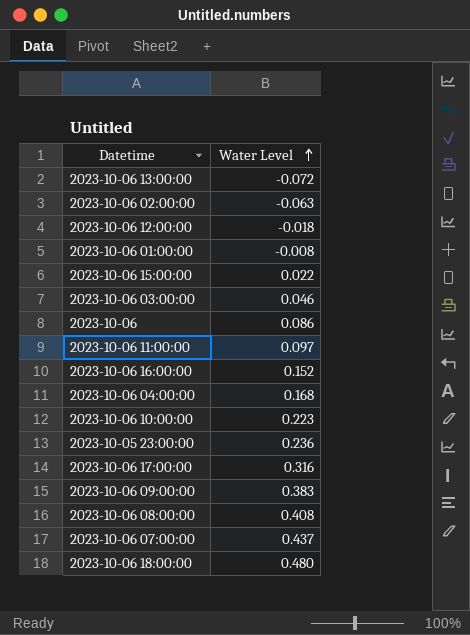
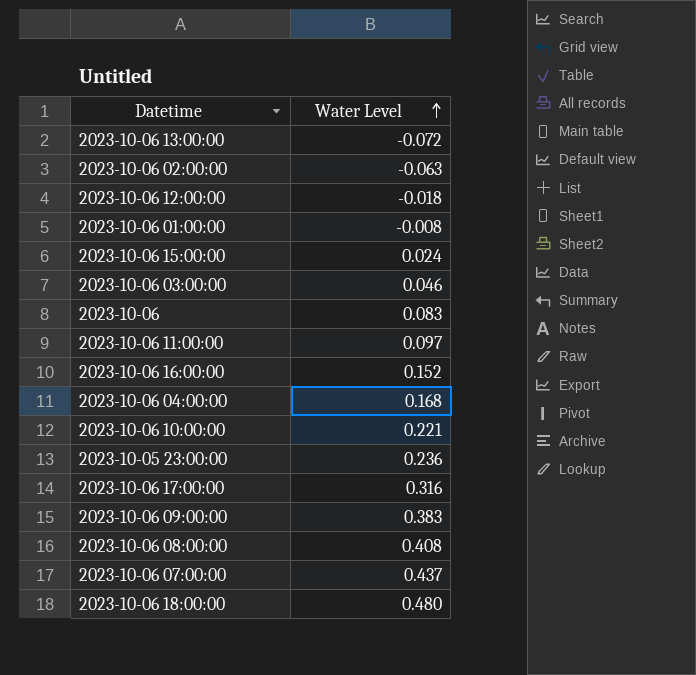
2023-10-06 15:00:00 | Water Level: 0.022 -> 0.024
2023-10-06 | Water Level: 0.086 -> 0.083
2023-10-06 10:00:00 | Water Level: 0.223 -> 0.221

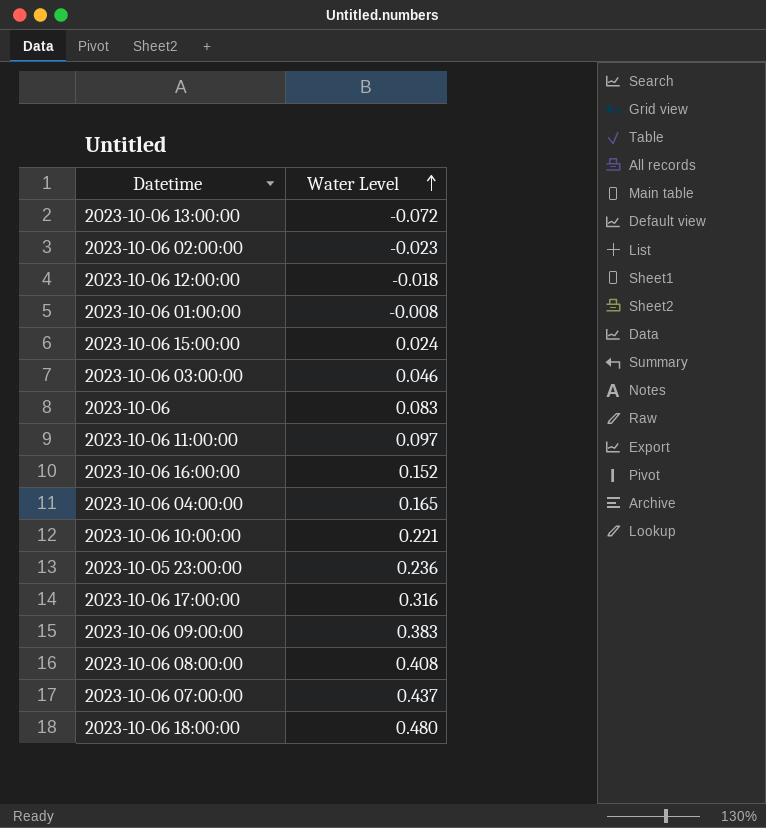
2023-10-06 02:00:00 | Water Level: -0.063 -> -0.023
2023-10-06 04:00:00 | Water Level: 0.168 -> 0.165

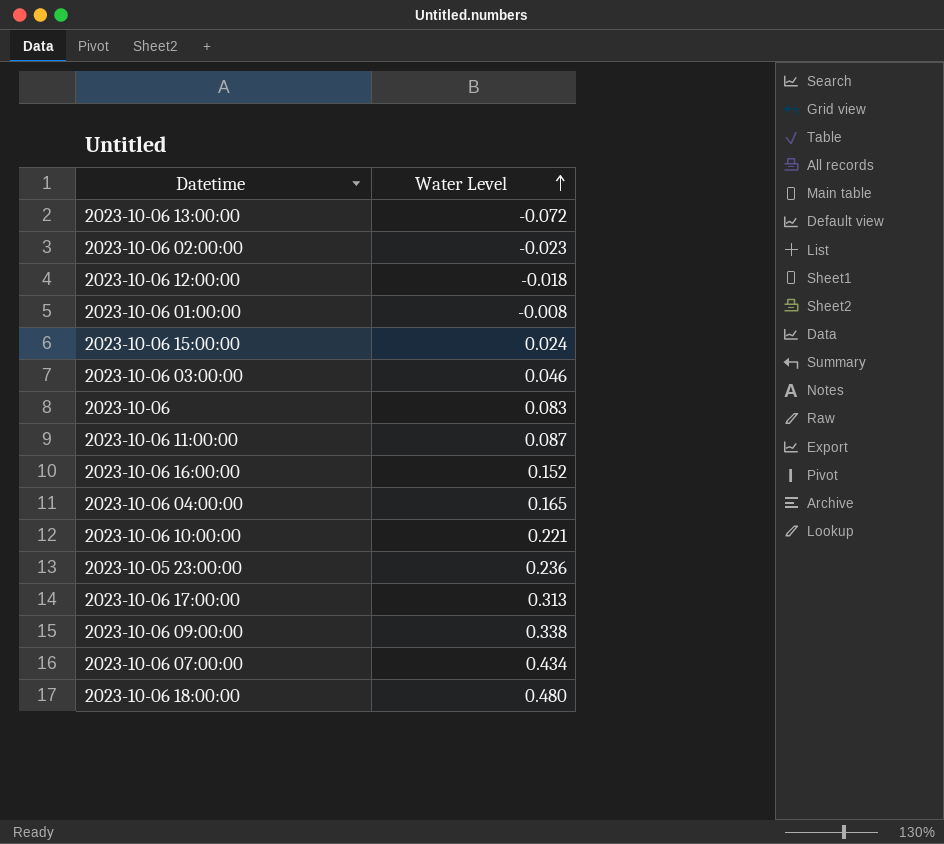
row 2023-10-06 08:00:00: 0.408 -> none
2023-10-06 11:00:00 | Water Level: 0.097 -> 0.087
2023-10-06 17:00:00 | Water Level: 0.316 -> 0.313
2023-10-06 09:00:00 | Water Level: 0.383 -> 0.338
2023-10-06 07:00:00 | Water Level: 0.437 -> 0.434

